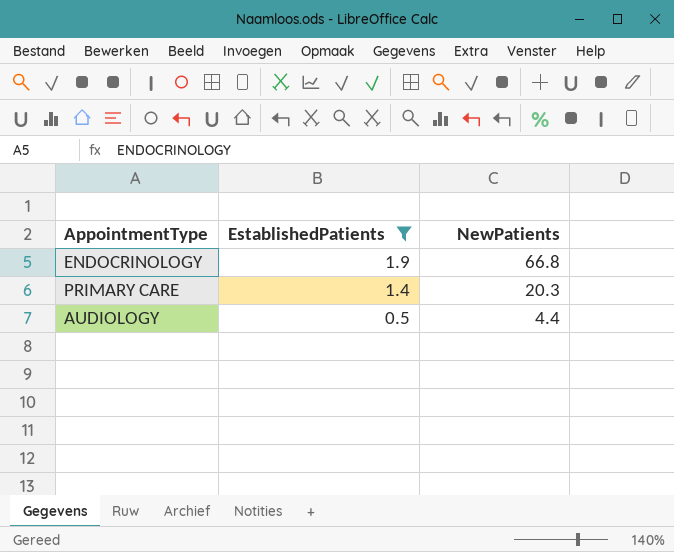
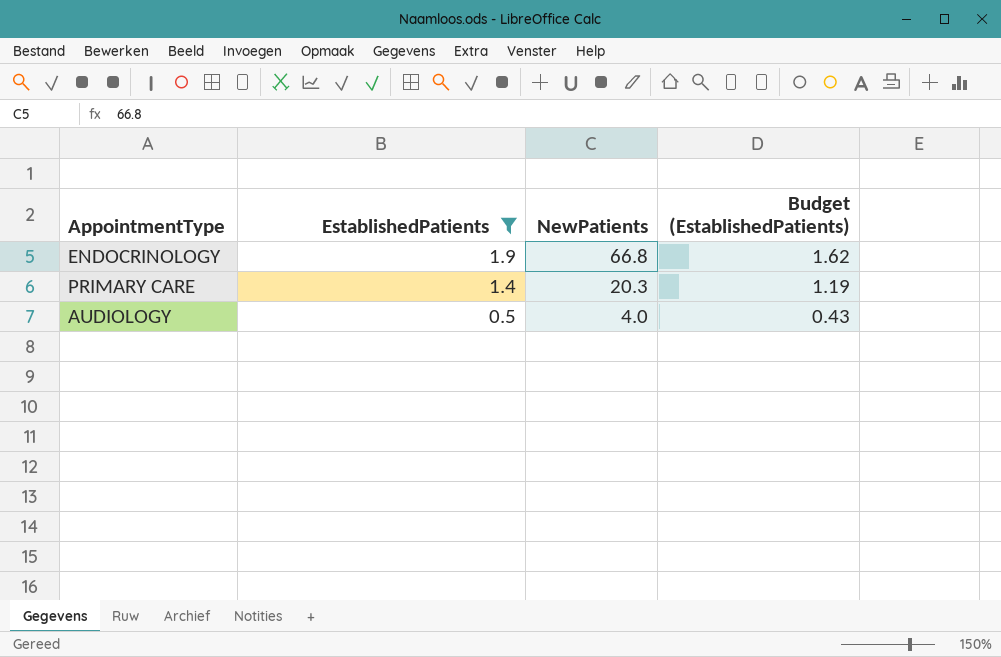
column Budget (EstablishedPatients) | formula: none -> [EstablishedPatients] * 0.85
AUDIOLOGY | NewPatients: 4.4 -> 4.0

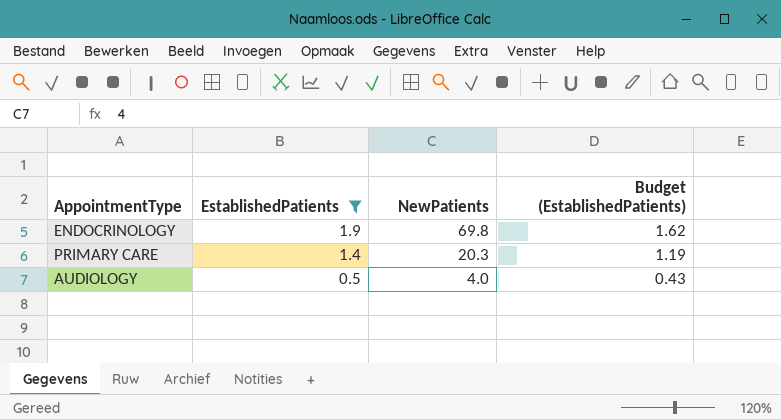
ENDOCRINOLOGY | NewPatients: 66.8 -> 69.8

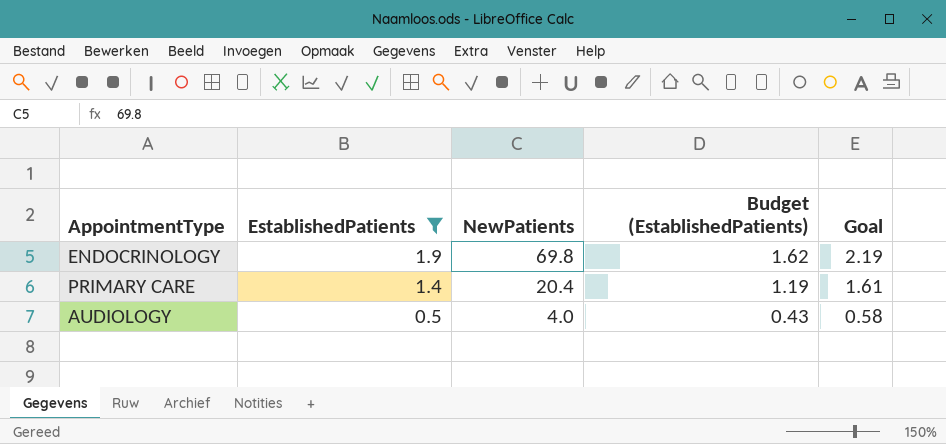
column Goal | formula: none -> [EstablishedPatients] * 1.15
PRIMARY CARE | NewPatients: 20.3 -> 20.4

